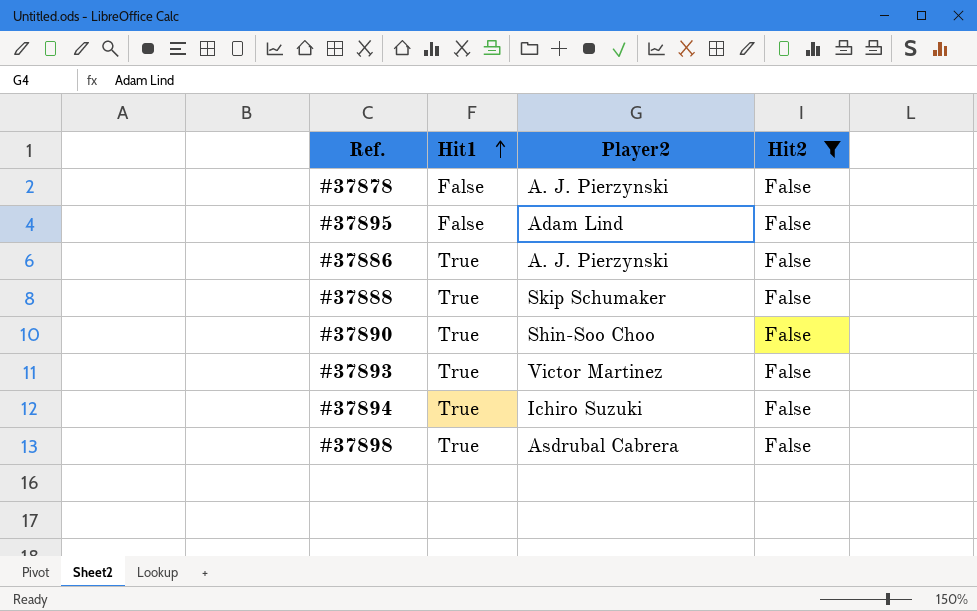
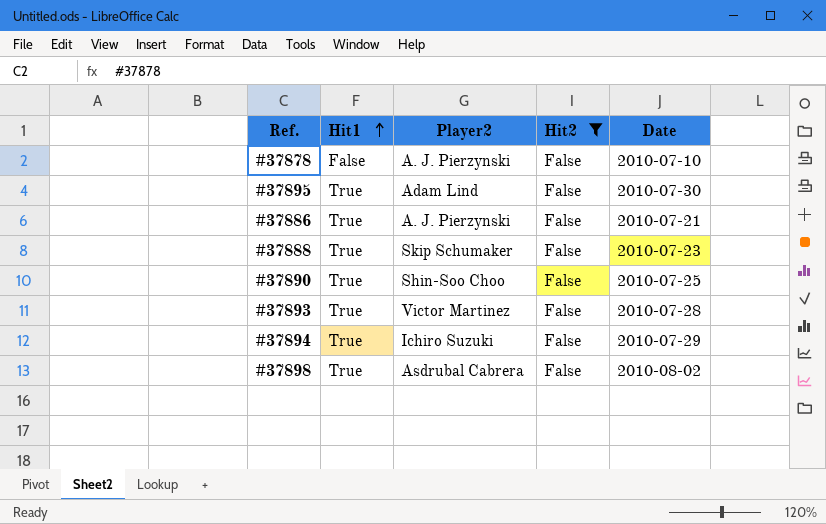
column Date | position: none -> 5
#37895 | Hit1: False -> True

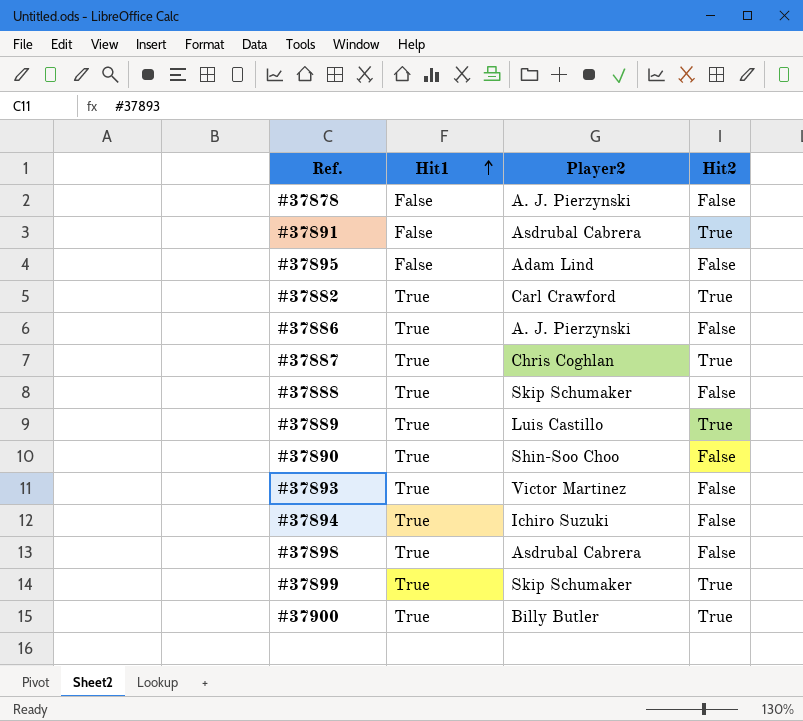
filter: Hit2 = False -> none
column Date | position: 5 -> none
#37895 | Hit1: True -> False

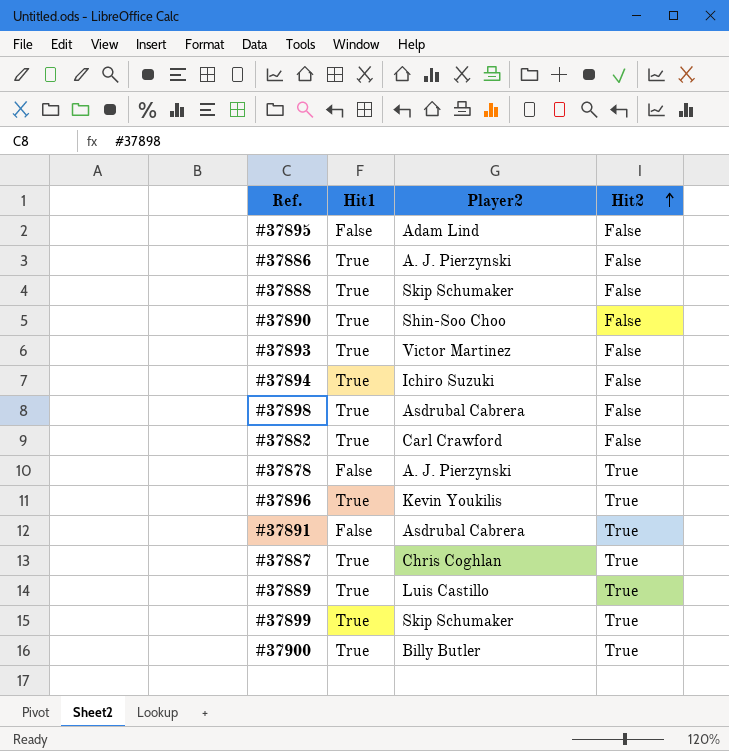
row order: Hit1 ascending -> Hit2 ascending
#37882 | Hit2: True -> False
#37878 | Hit2: False -> True
row #37896: none -> True | Kevin Youkilis | True

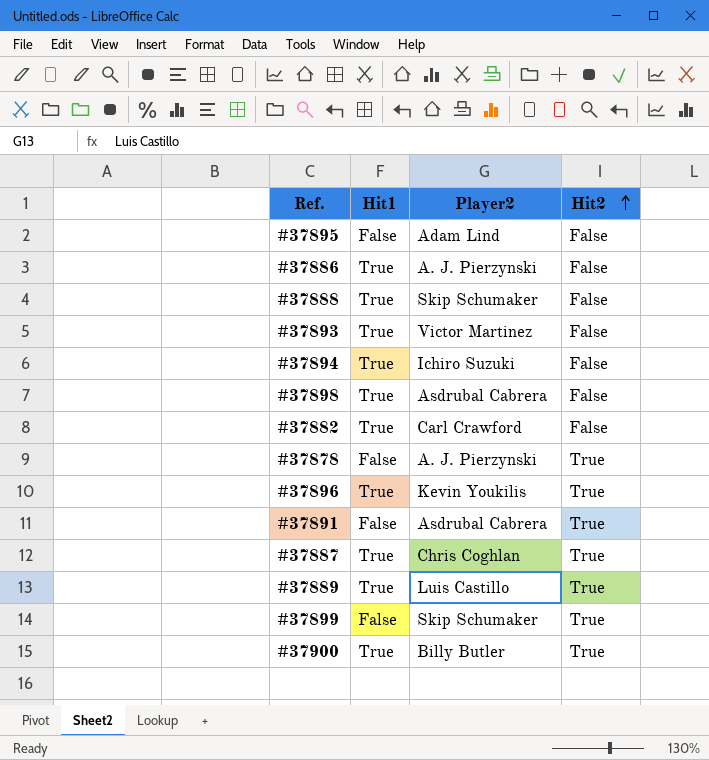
row #37890: True | Shin-Soo Choo | False -> none
#37899 | Hit1: True -> False

